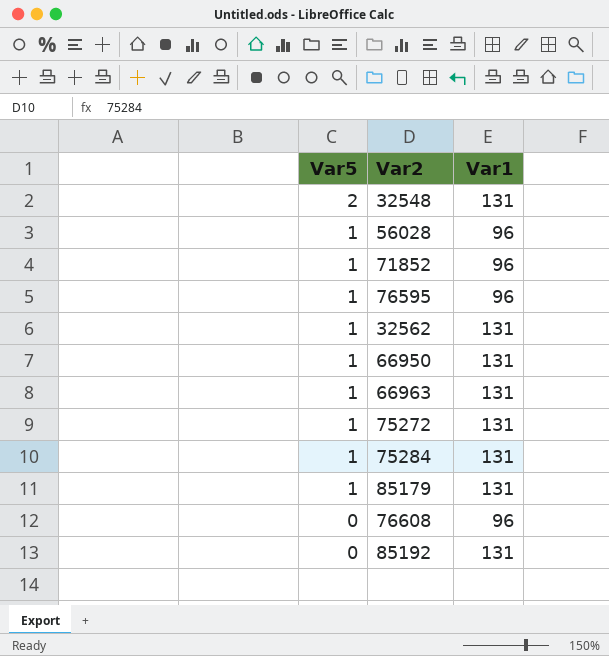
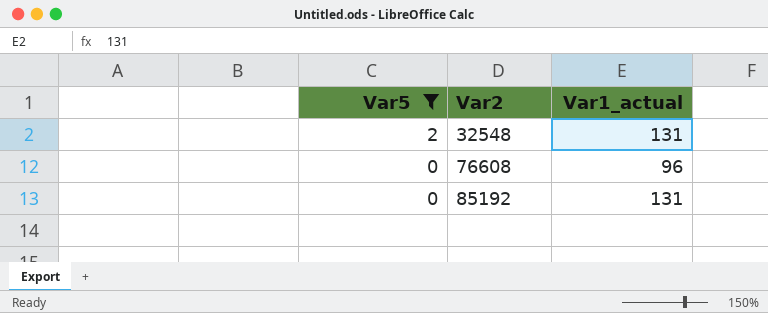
filter: none -> Var5 != 1
column name: Var1 -> Var1_actual

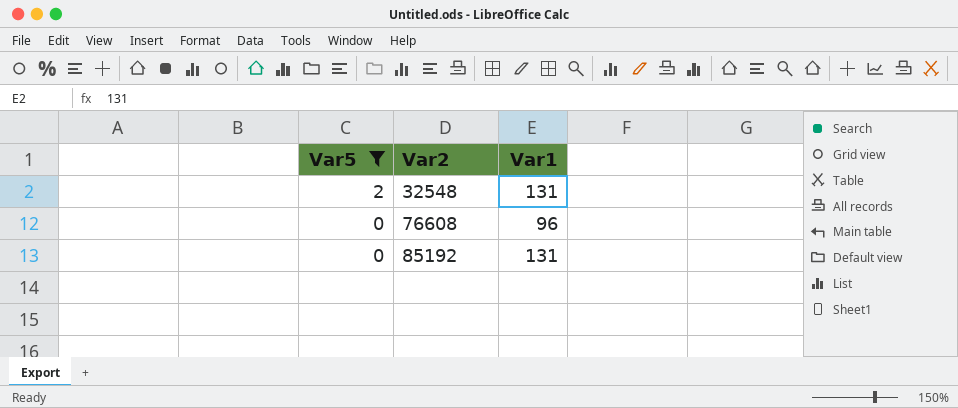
column name: Var1_actual -> Var1

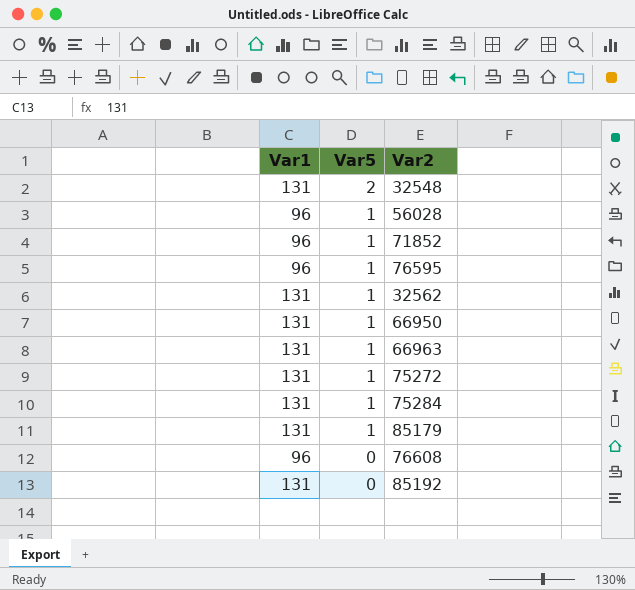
filter: Var5 != 1 -> none
column Var1 | position: 3 -> 1

